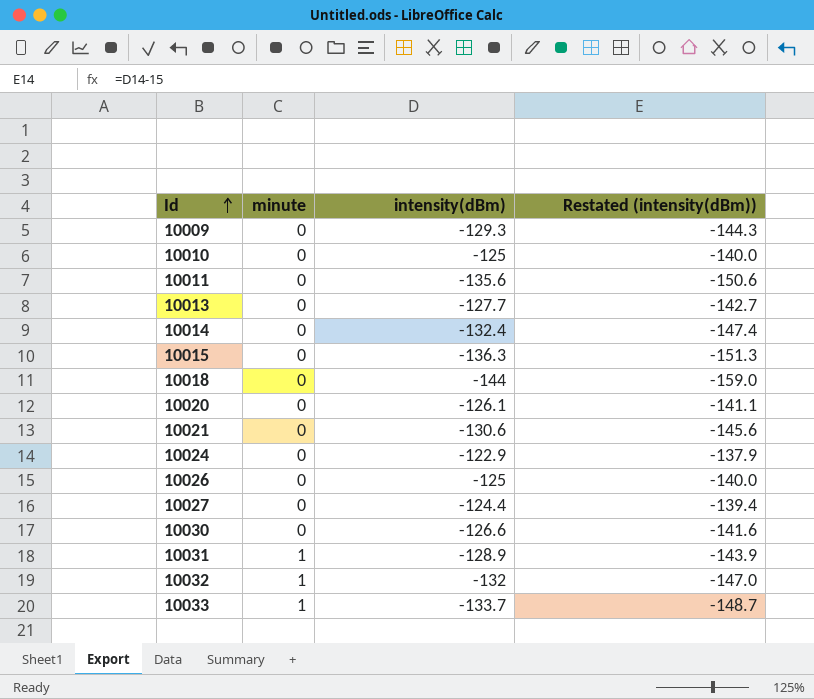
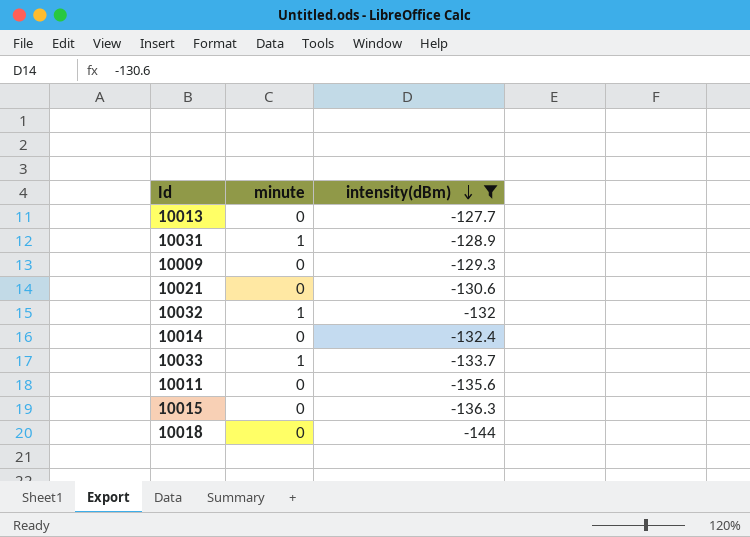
filter: none -> intensity(dBm) <= -127.7
row order: Id ascending -> intensity(dBm) descending
column Restated (intensity(dBm)) | formula: [intensity(dBm)] - 15 -> none

